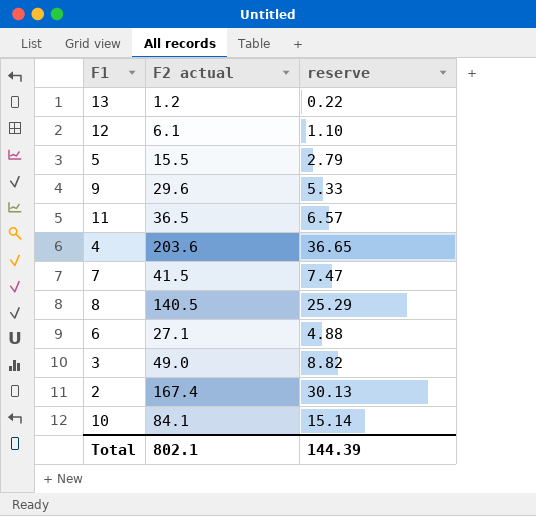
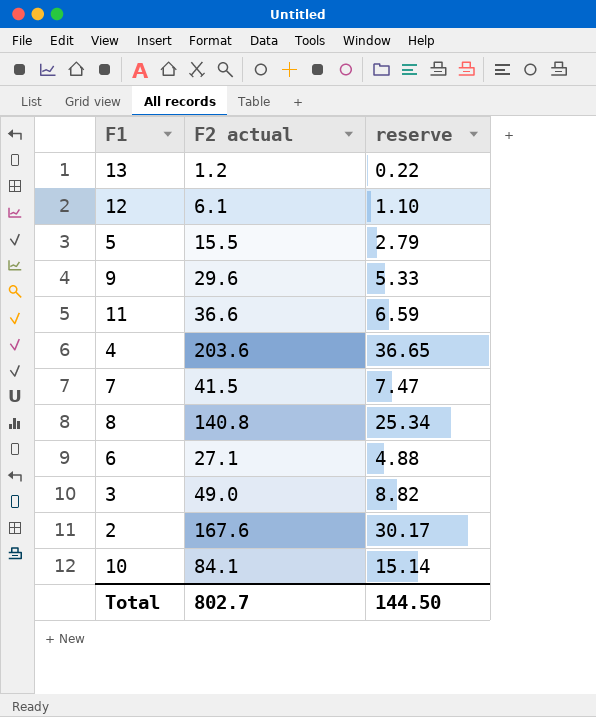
11 | F2 actual: 36.5 -> 36.6
11 | reserve: 6.57 -> 6.59
8 | F2 actual: 140.5 -> 140.8
8 | reserve: 25.29 -> 25.34
2 | F2 actual: 167.4 -> 167.6
2 | reserve: 30.13 -> 30.17
Total | F2 actual: 802.1 -> 802.7
Total | reserve: 144.39 -> 144.50

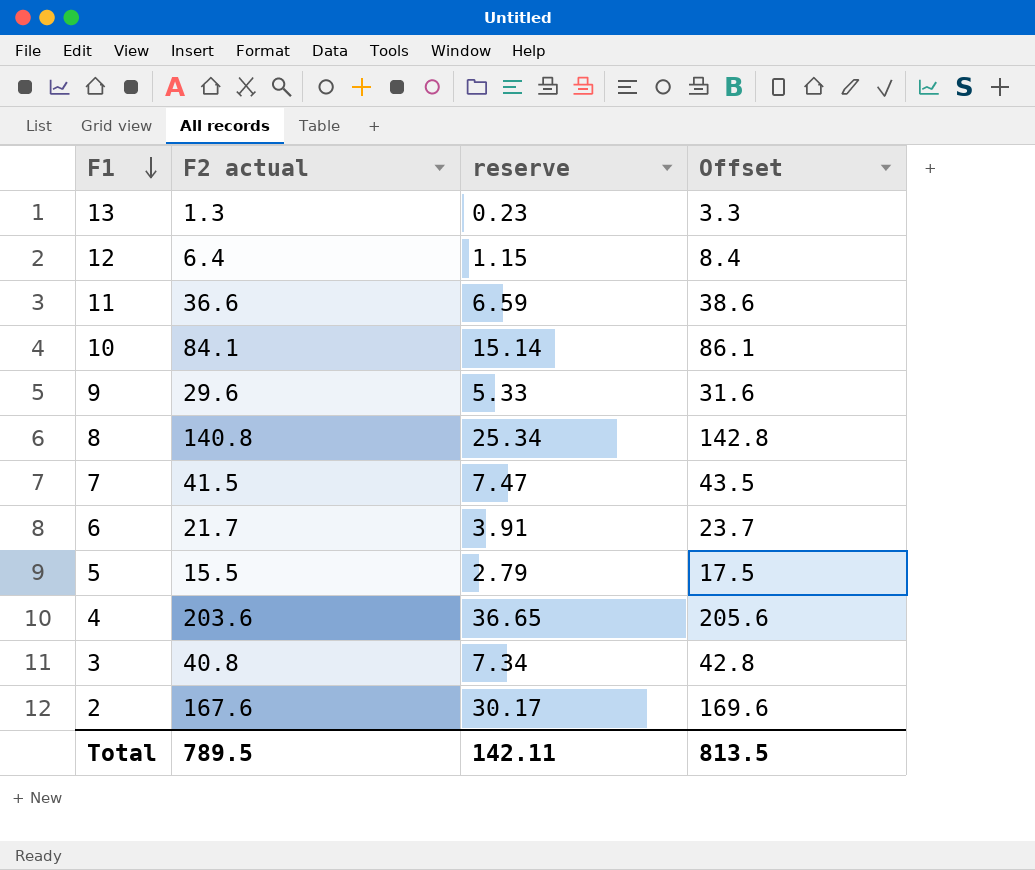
row order: none -> F1 descending
column Offset | formula: none -> [F2 actual] + 2
13 | F2 actual: 1.2 -> 1.3
13 | reserve: 0.22 -> 0.23
12 | F2 actual: 6.1 -> 6.4
12 | reserve: 1.10 -> 1.15
6 | F2 actual: 27.1 -> 21.7
6 | reserve: 4.88 -> 3.91
3 | F2 actual: 49.0 -> 40.8
3 | reserve: 8.82 -> 7.34
Total | F2 actual: 802.7 -> 789.5
Total | reserve: 144.50 -> 142.11

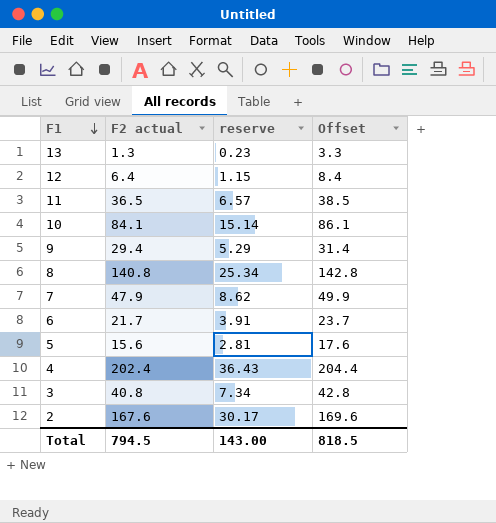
11 | F2 actual: 36.6 -> 36.5
11 | reserve: 6.59 -> 6.57
11 | Offset: 38.6 -> 38.5
9 | F2 actual: 29.6 -> 29.4
9 | reserve: 5.33 -> 5.29
9 | Offset: 31.6 -> 31.4
7 | F2 actual: 41.5 -> 47.9
7 | reserve: 7.47 -> 8.62
7 | Offset: 43.5 -> 49.9
5 | F2 actual: 15.5 -> 15.6
5 | reserve: 2.79 -> 2.81
5 | Offset: 17.5 -> 17.6
4 | F2 actual: 203.6 -> 202.4
4 | reserve: 36.65 -> 36.43
4 | Offset: 205.6 -> 204.4
Total | F2 actual: 789.5 -> 794.5
Total | reserve: 142.11 -> 143.00
Total | Offset: 813.5 -> 818.5

